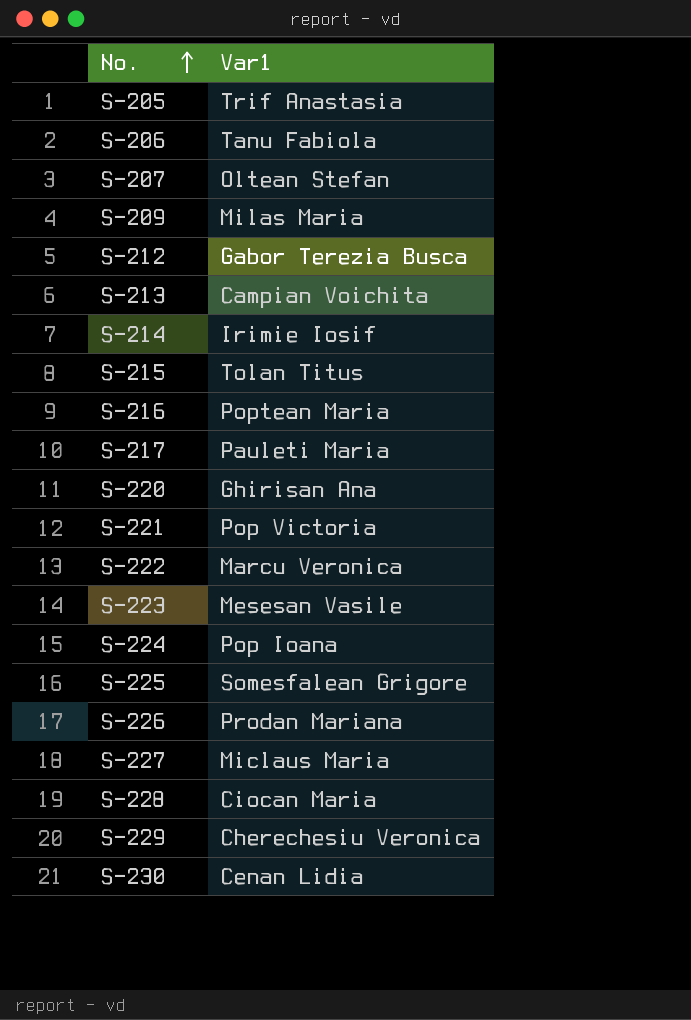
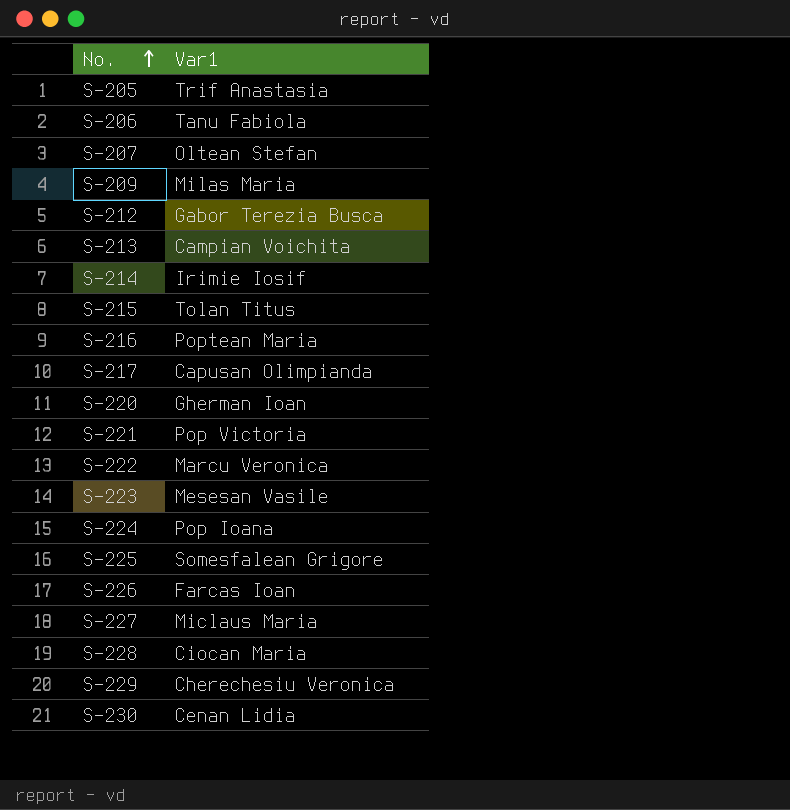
S-217 | Var1: Pauleti Maria -> Capusan Olimpianda
S-220 | Var1: Ghirisan Ana -> Gherman Ioan
S-226 | Var1: Prodan Mariana -> Farcas Ioan

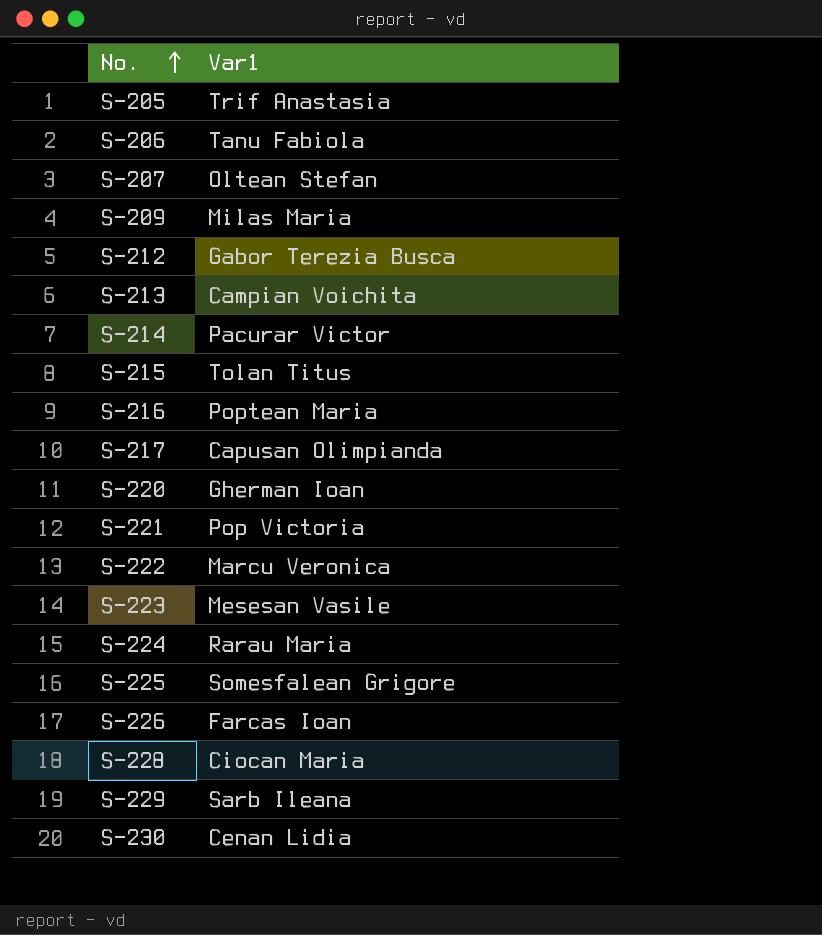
row S-227: Miclaus Maria -> none
S-214 | Var1: Irimie Iosif -> Pacurar Victor
S-224 | Var1: Pop Ioana -> Rarau Maria
S-229 | Var1: Cherechesiu Veronica -> Sarb Ileana

